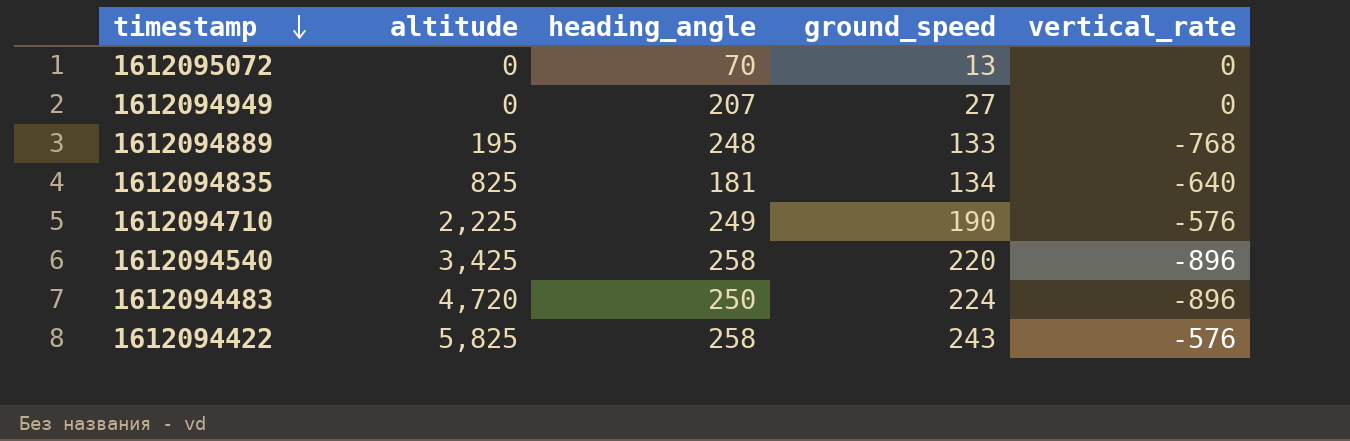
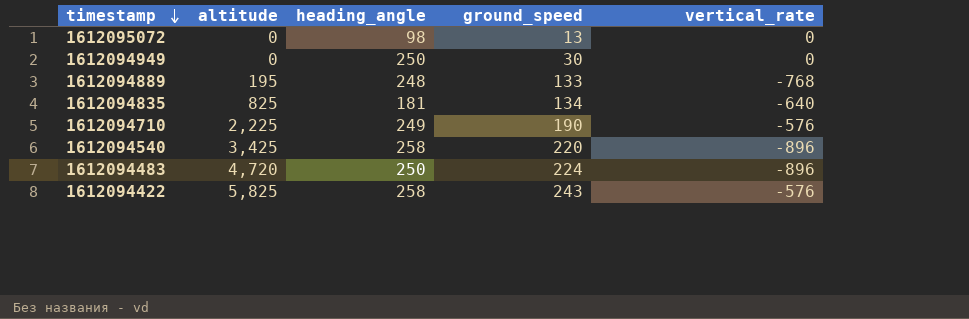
1612095072 | heading_angle: 70 -> 98
1612094949 | heading_angle: 207 -> 250
1612094949 | ground_speed: 27 -> 30

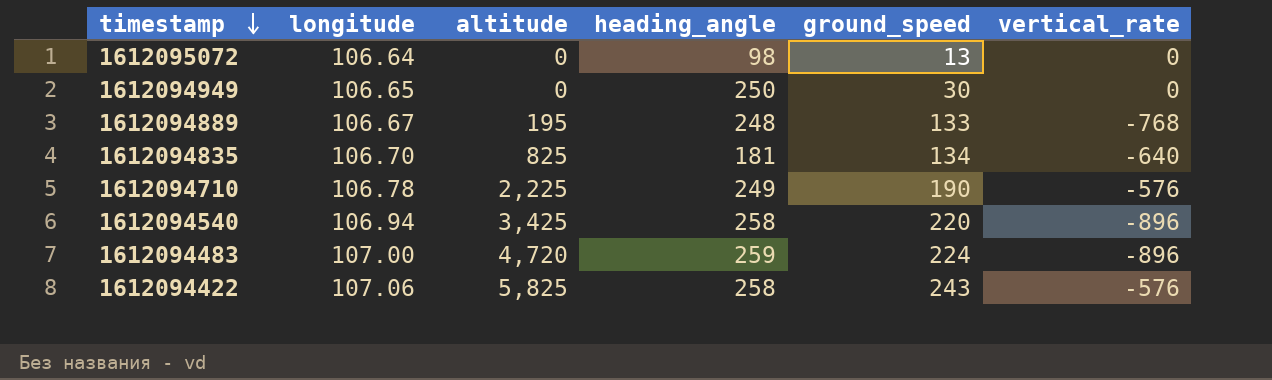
column longitude | position: none -> 2
1612094483 | heading_angle: 250 -> 259

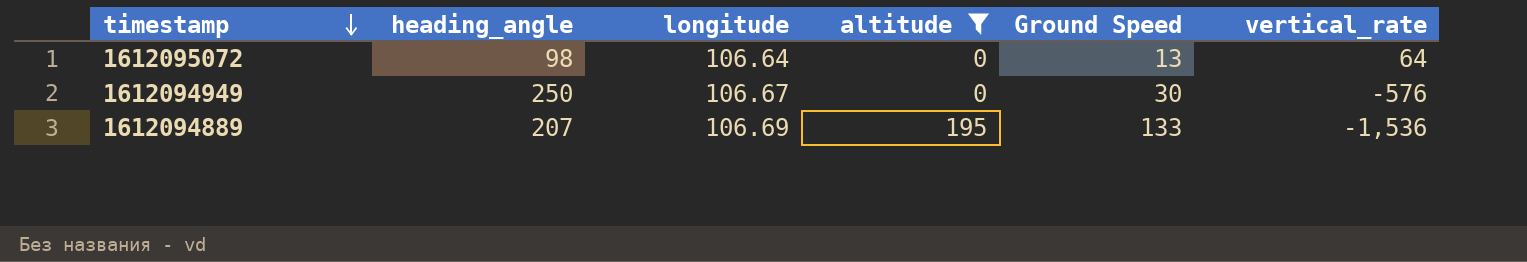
filter: none -> altitude <= 195
column heading_angle | position: 4 -> 2
column name: ground_speed -> Ground Speed
1612095072 | vertical_rate: 0 -> 64
1612094949 | longitude: 106.65 -> 106.67
1612094949 | vertical_rate: 0 -> -576
1612094889 | heading_angle: 248 -> 207
1612094889 | longitude: 106.67 -> 106.69
1612094889 | vertical_rate: -768 -> -1,536

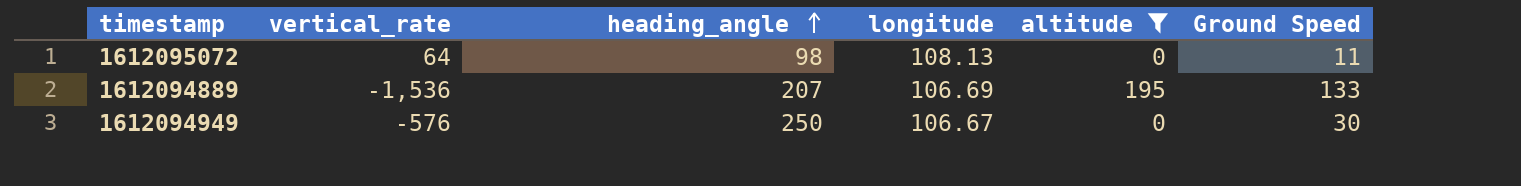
row order: timestamp descending -> heading_angle ascending
column vertical_rate | position: 6 -> 2
1612095072 | longitude: 106.64 -> 108.13
1612095072 | Ground Speed: 13 -> 11

